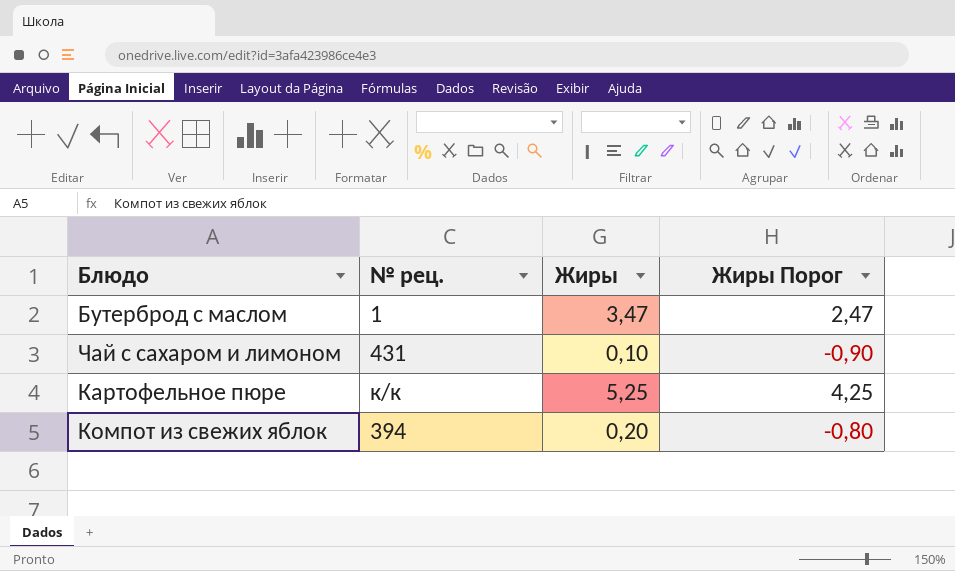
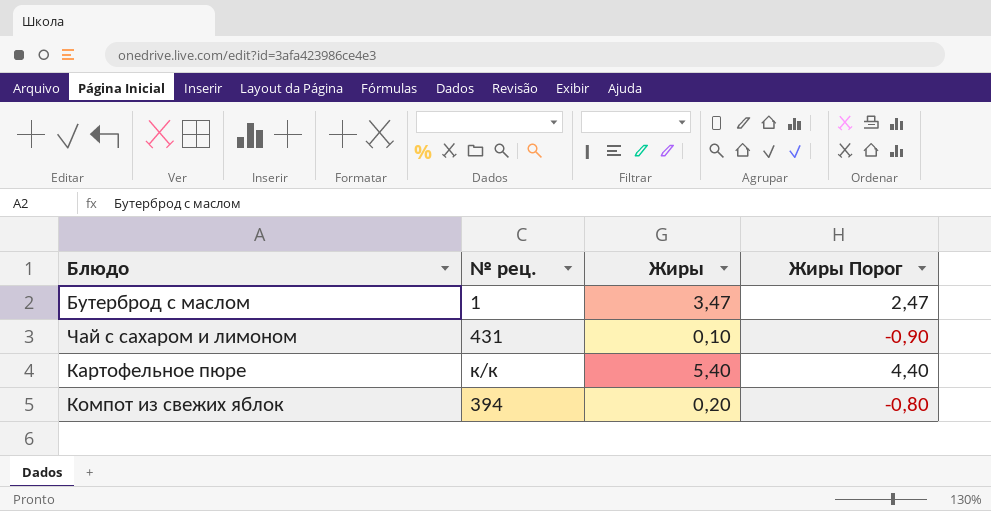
Картофельное пюре | Жиры: 5,25 -> 5,40
Картофельное пюре | Жиры Порог: 4,25 -> 4,40

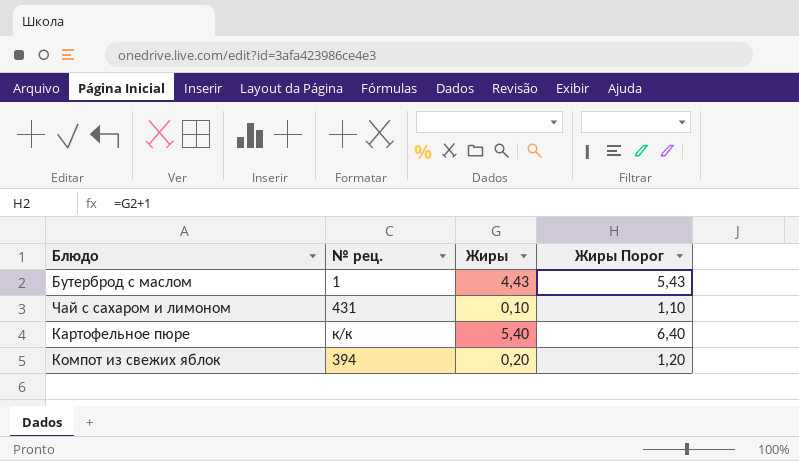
column Жиры Порог | formula: [Жиры] - 1 -> [Жиры] + 1
Бутерброд с маслом | Жиры: 3,47 -> 4,43

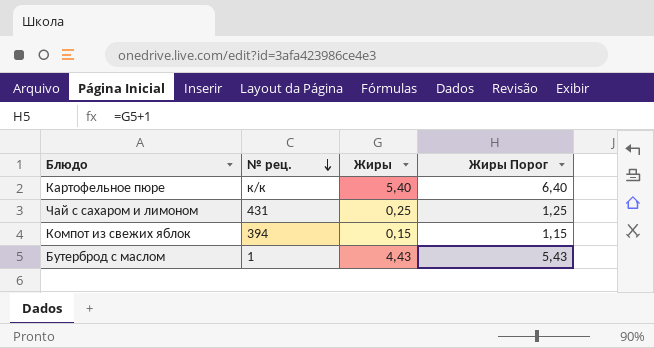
row order: none -> № рец. descending
Чай с сахаром и лимоном | Жиры: 0,10 -> 0,25
Чай с сахаром и лимоном | Жиры Порог: 1,10 -> 1,25
Компот из свежих яблок | Жиры: 0,20 -> 0,15
Компот из свежих яблок | Жиры Порог: 1,20 -> 1,15

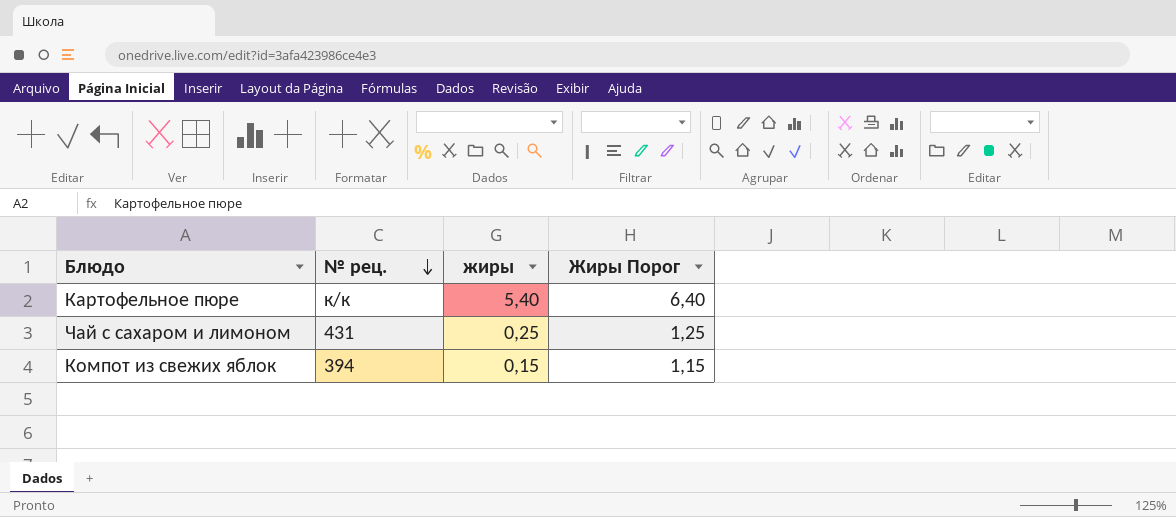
column name: Жиры -> жиры
row Бутерброд с маслом: 1 | 4,43 | 5,43 -> none

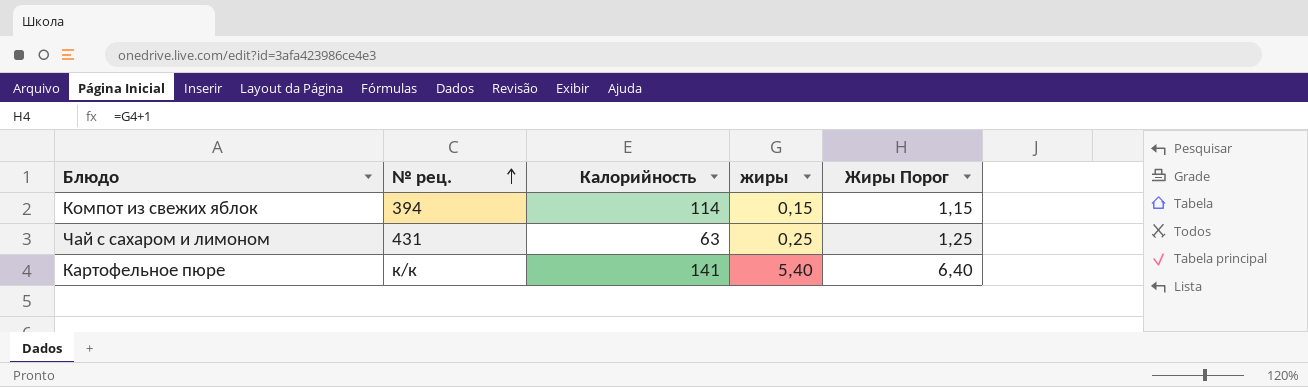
row order: № рец. descending -> № рец. ascending
column Калорийность | position: none -> 3

